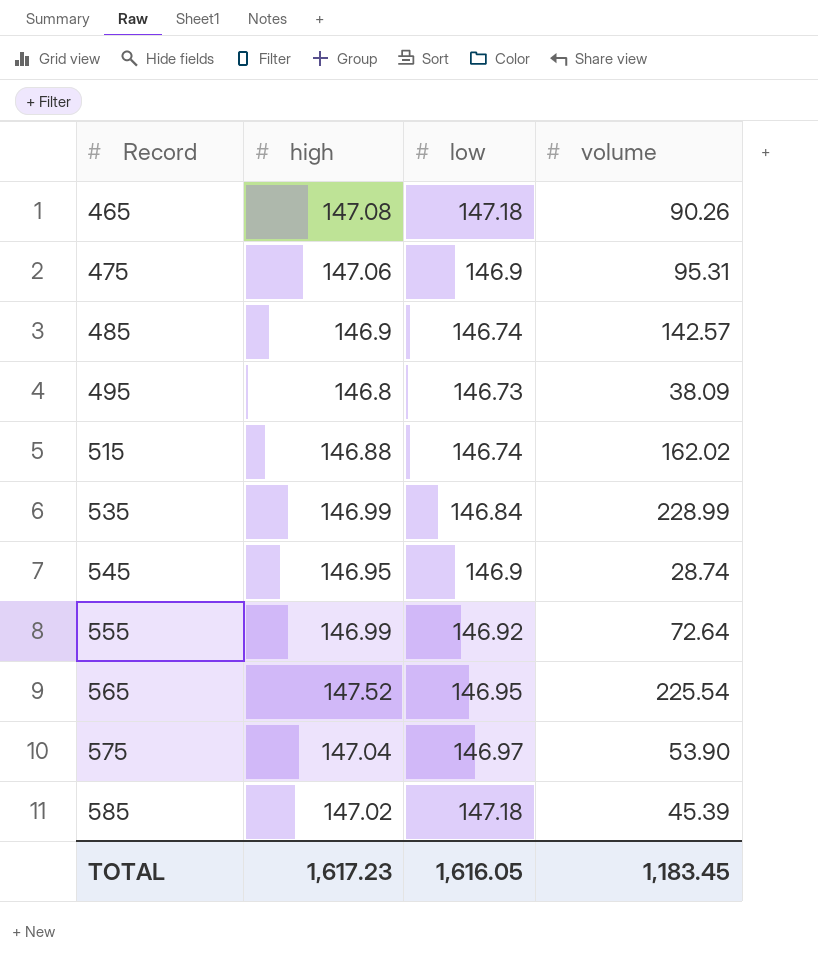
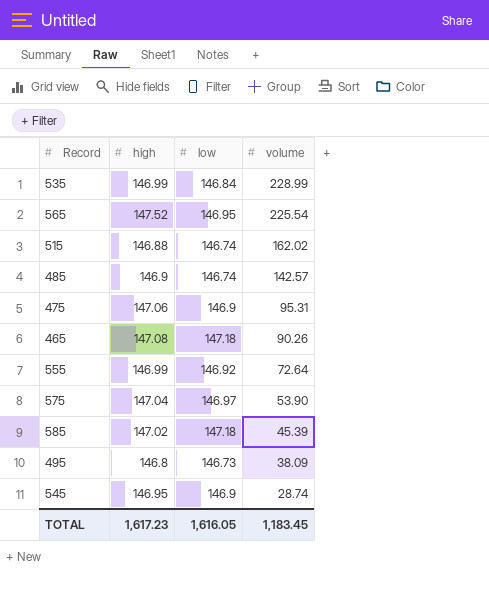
row order: Record ascending -> volume descending

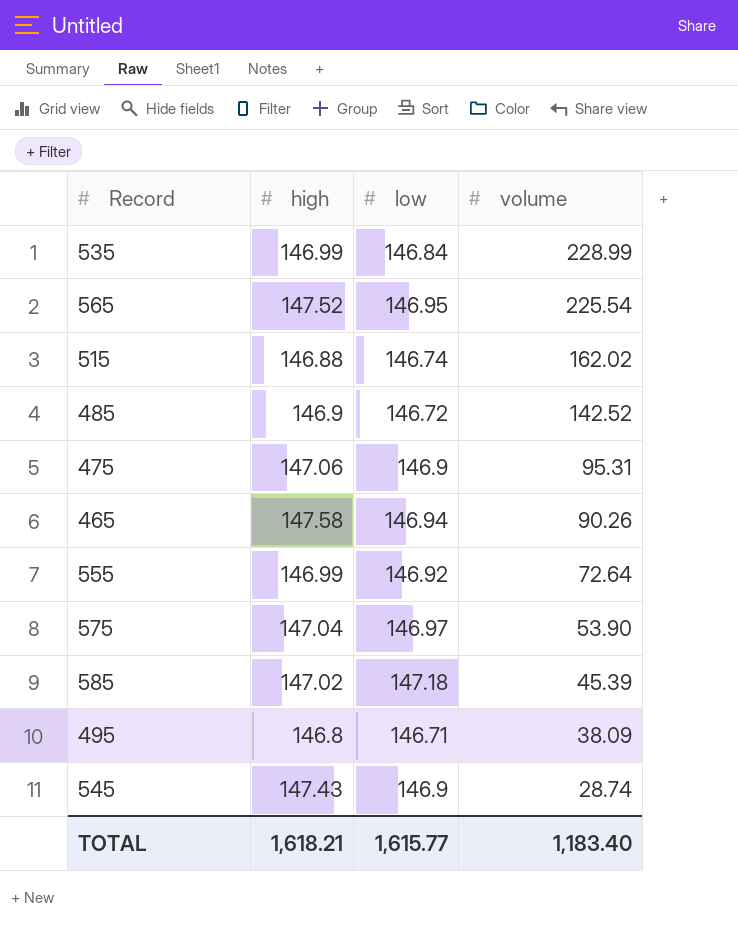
485 | low: 146.74 -> 146.72
485 | volume: 142.57 -> 142.52
465 | high: 147.08 -> 147.58
465 | low: 147.18 -> 146.94
495 | low: 146.73 -> 146.71
545 | high: 146.95 -> 147.43
TOTAL | high: 1,617.23 -> 1,618.21
TOTAL | low: 1,616.05 -> 1,615.77
TOTAL | volume: 1,183.45 -> 1,183.40

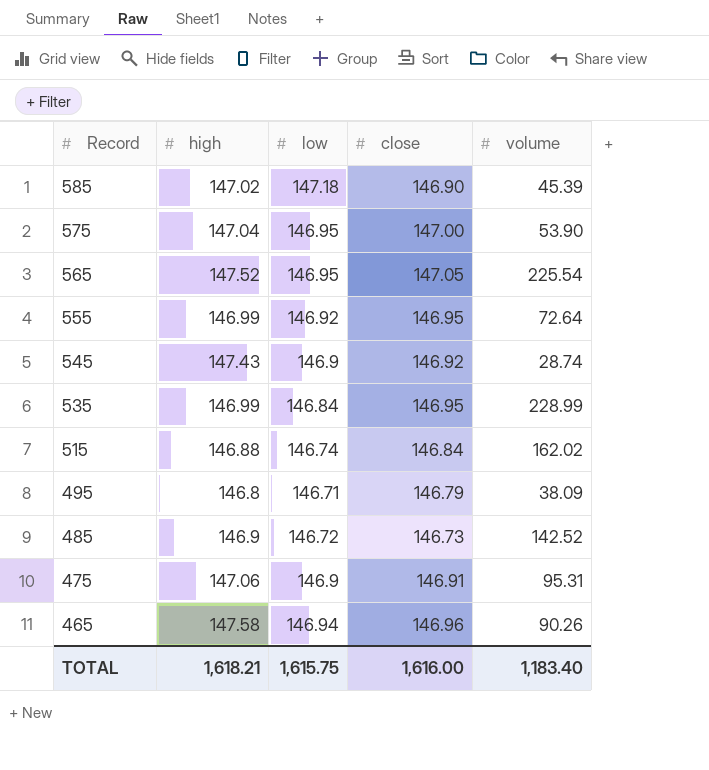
row order: volume descending -> Record descending
column close | position: none -> 4
575 | low: 146.97 -> 146.95
TOTAL | low: 1,615.77 -> 1,615.75

